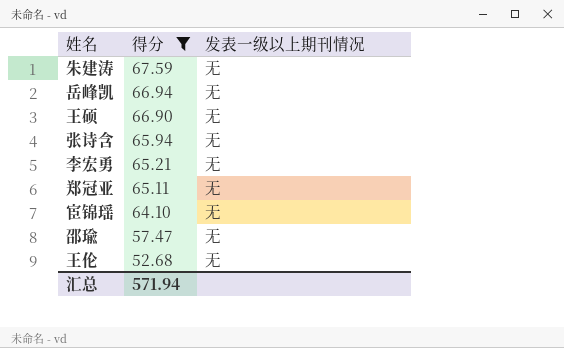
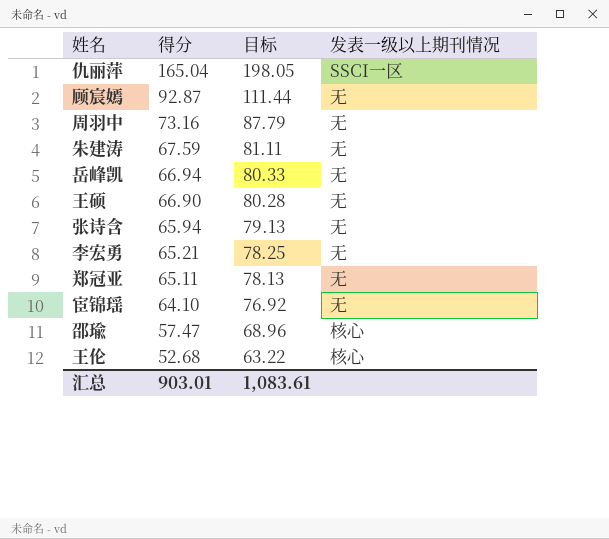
filter: 得分 <= 67.59 -> none
column 目标 | formula: none -> [得分] * 1.2
邵瑜 | 发表一级以上期刊情况: 无 -> 核心
王伦 | 发表一级以上期刊情况: 无 -> 核心
汇总 | 得分: 571.94 -> 903.01

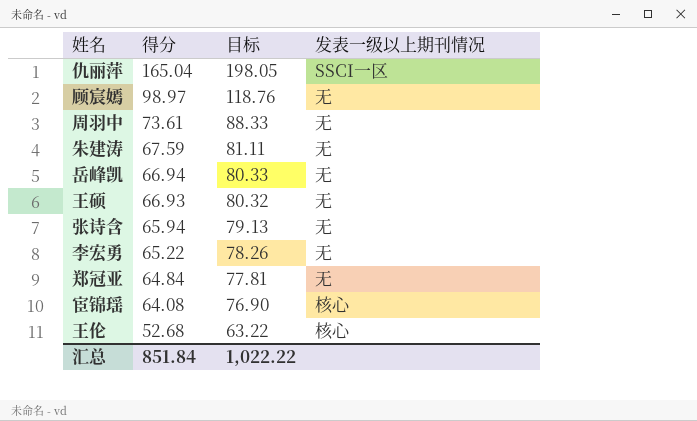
row 邵瑜: 57.47 | 68.96 | 核心 -> none
顾宸嫣 | 得分: 92.87 -> 98.97
顾宸嫣 | 目标: 111.44 -> 118.76
周羽中 | 得分: 73.16 -> 73.61
周羽中 | 目标: 87.79 -> 88.33
王硕 | 得分: 66.90 -> 66.93
王硕 | 目标: 80.28 -> 80.32
李宏勇 | 得分: 65.21 -> 65.22
李宏勇 | 目标: 78.25 -> 78.26
郑冠亚 | 得分: 65.11 -> 64.84
郑冠亚 | 目标: 78.13 -> 77.81
宦锦瑶 | 得分: 64.10 -> 64.08
宦锦瑶 | 目标: 76.92 -> 76.90
宦锦瑶 | 发表一级以上期刊情况: 无 -> 核心
汇总 | 得分: 903.01 -> 851.84
汇总 | 目标: 1,083.61 -> 1,022.22

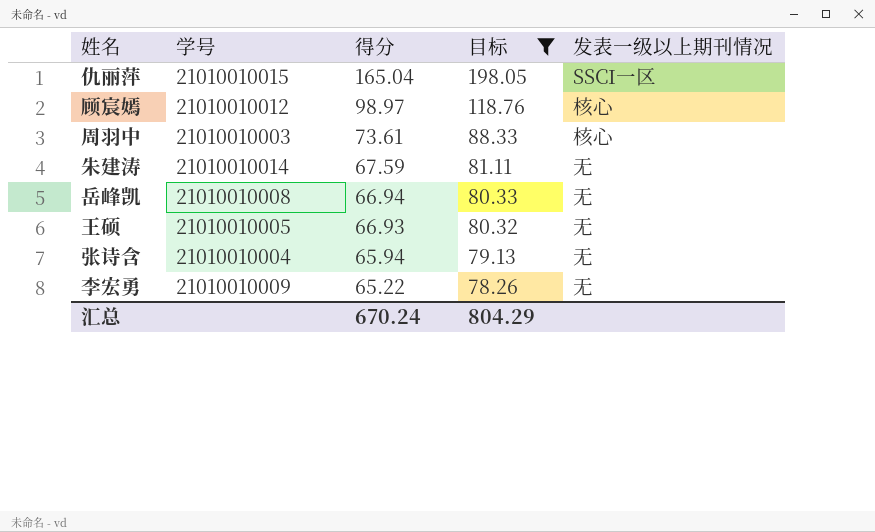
filter: none -> 目标 >= 78.26
column 学号 | position: none -> 2
顾宸嫣 | 发表一级以上期刊情况: 无 -> 核心
周羽中 | 发表一级以上期刊情况: 无 -> 核心
汇总 | 得分: 851.84 -> 670.24
汇总 | 目标: 1,022.22 -> 804.29

